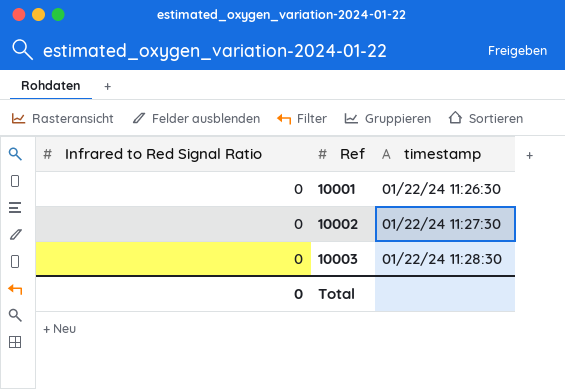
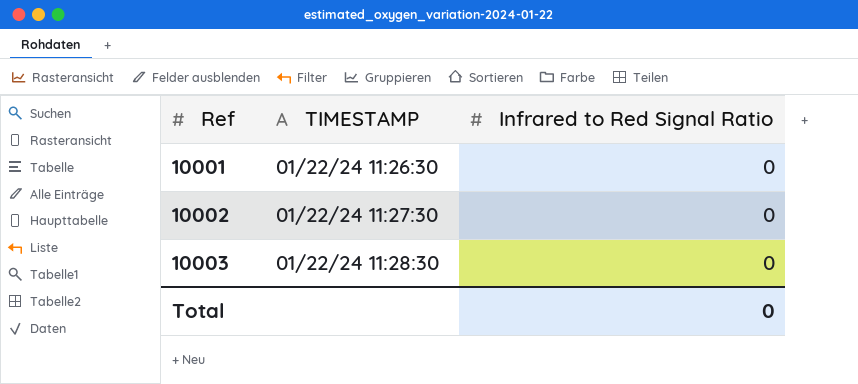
column name: timestamp -> TIMESTAMP
column Infrared to Red Signal Ratio | position: 1 -> 3

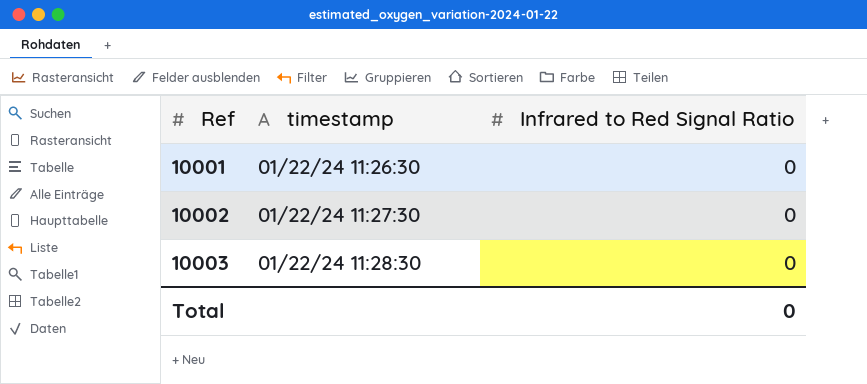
column name: TIMESTAMP -> timestamp

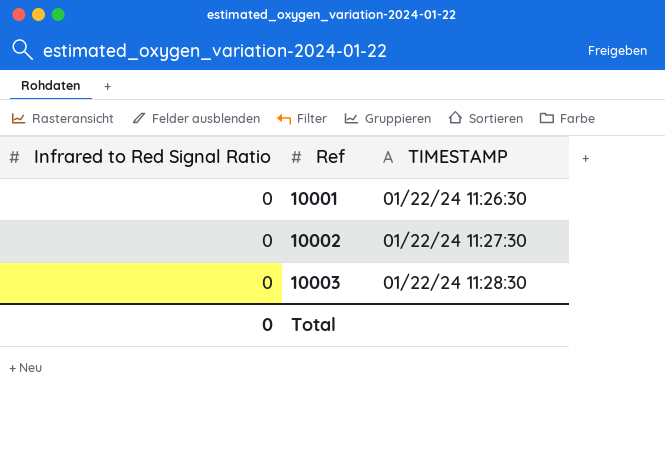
column Infrared to Red Signal Ratio | position: 3 -> 1
column name: timestamp -> TIMESTAMP

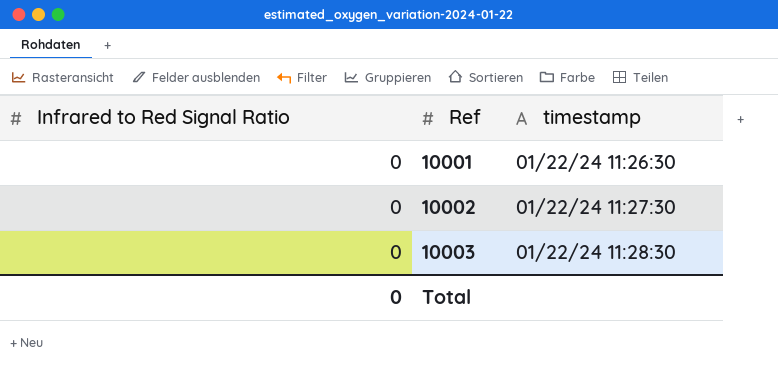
column name: TIMESTAMP -> timestamp

